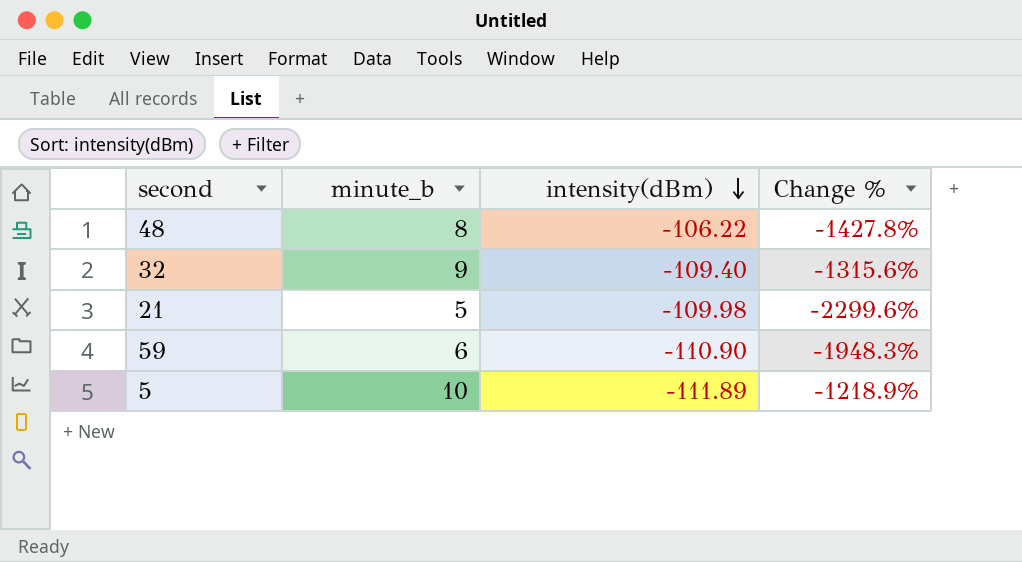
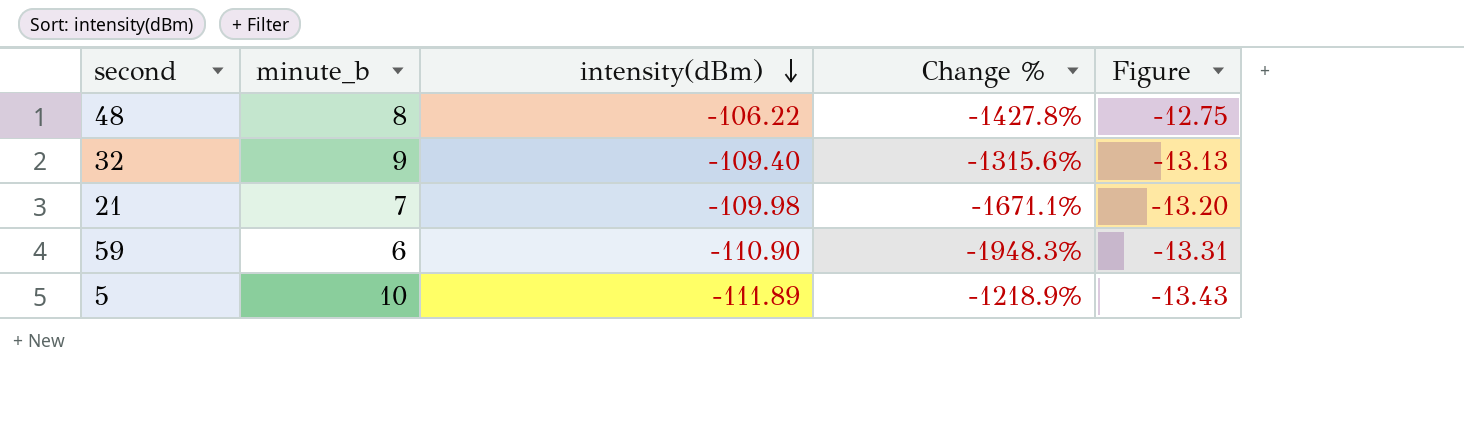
column Figure | formula: none -> [intensity(dBm)] * 0.12
21 | minute_b: 5 -> 7
21 | Change %: -2299.6% -> -1671.1%

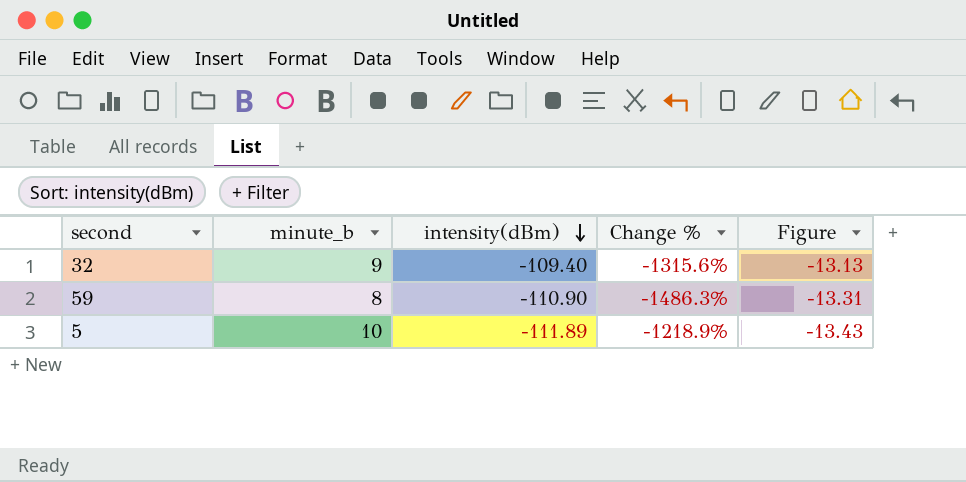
row 48: 8 | -106.22 | -1427.8% | -12.75 -> none
row 21: 7 | -109.98 | -1671.1% | -13.20 -> none
59 | minute_b: 6 -> 8
59 | Change %: -1948.3% -> -1486.3%

